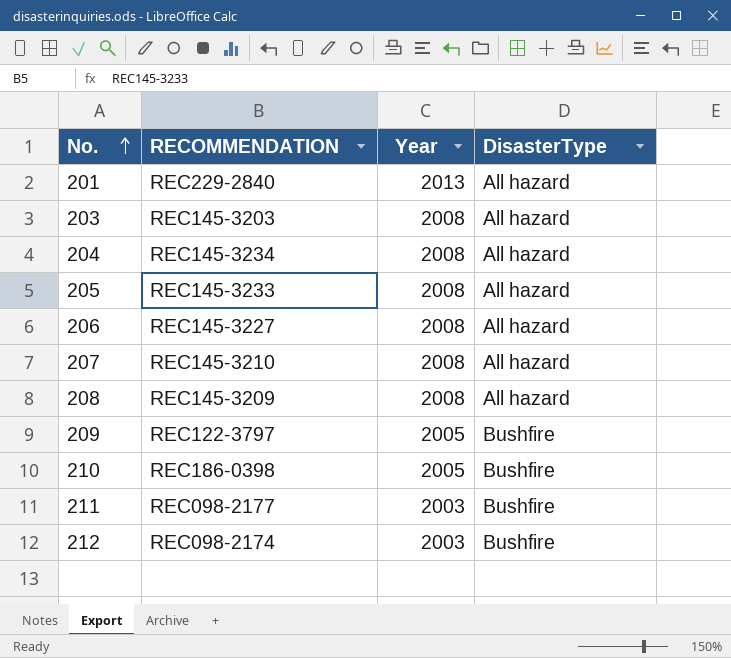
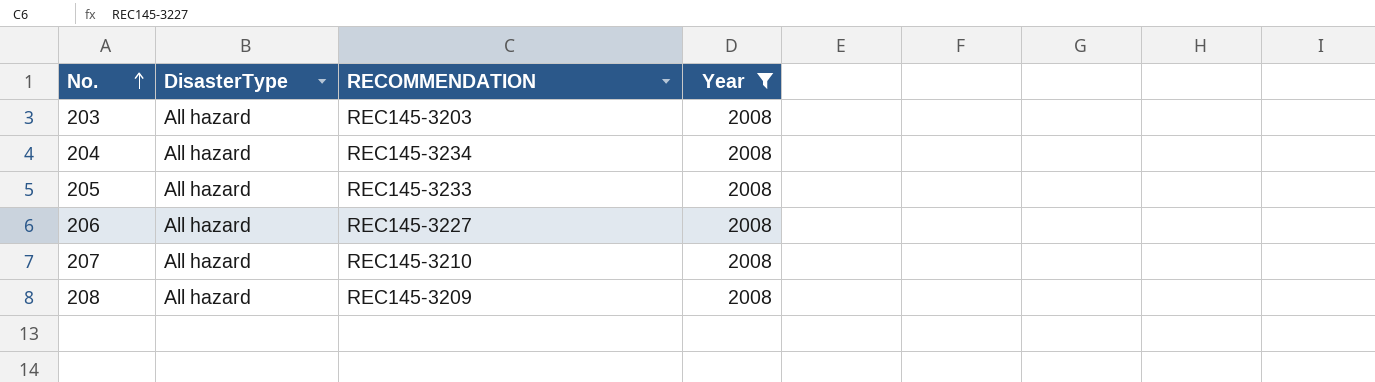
filter: none -> Year = 2008
column DisasterType | position: 4 -> 2

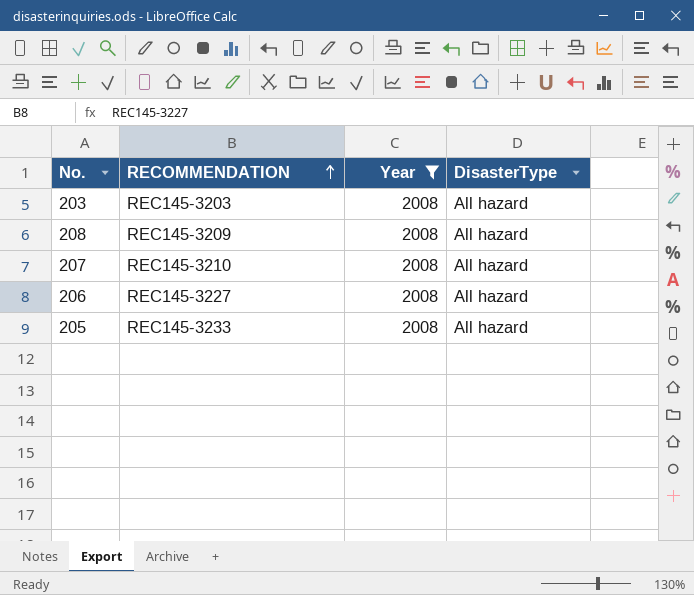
row order: No. ascending -> RECOMMENDATION ascending
column DisasterType | position: 2 -> 4
row 204: All hazard | REC145-3234 | 2008 -> none

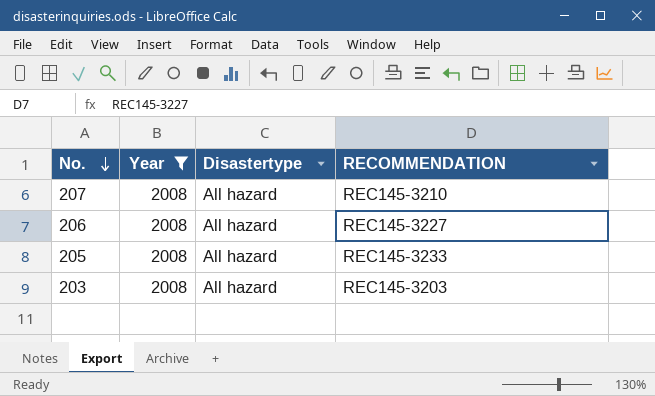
row order: RECOMMENDATION ascending -> No. descending
column name: DisasterType -> Disastertype
column RECOMMENDATION | position: 2 -> 4
row 208: REC145-3209 | 2008 | All hazard -> none

